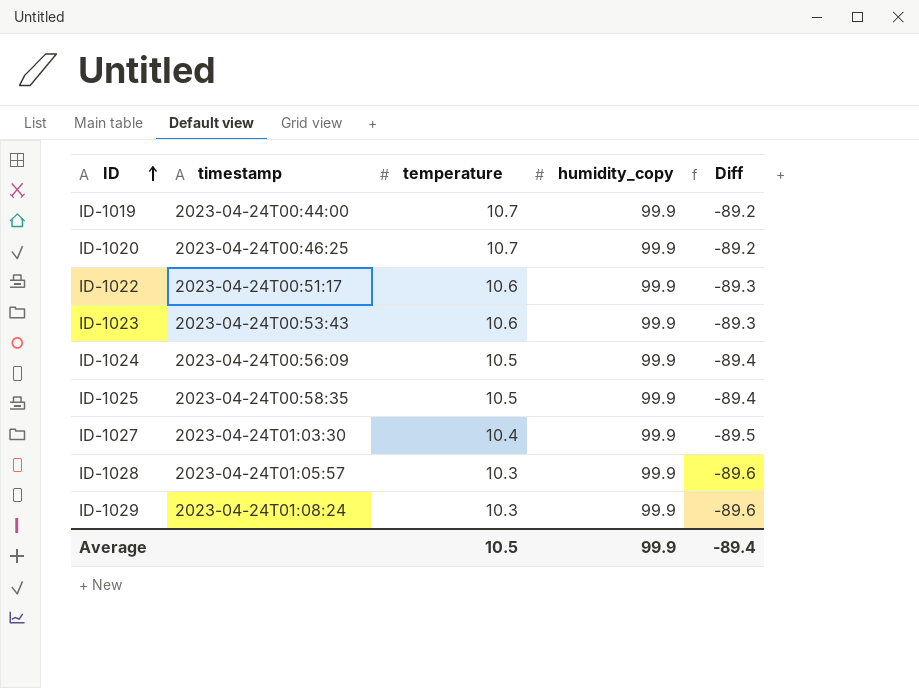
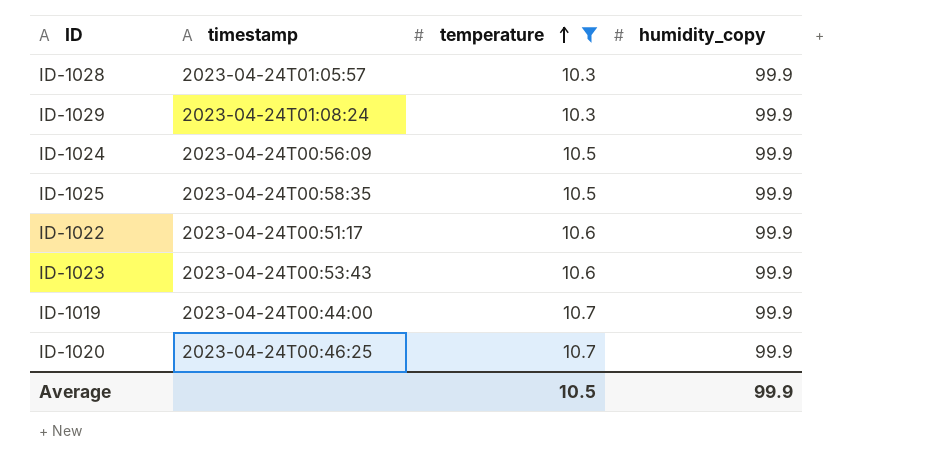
filter: none -> temperature != 10.4
row order: ID ascending -> temperature ascending
column Diff | formula: [temperature] - [humidity_copy] -> none

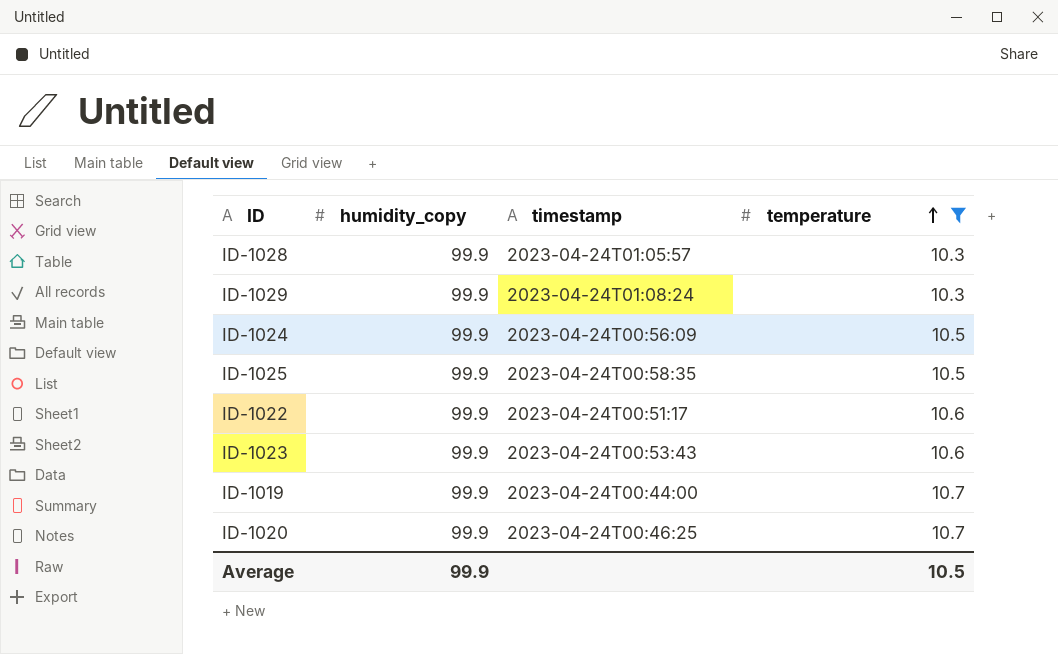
column humidity_copy | position: 4 -> 2

